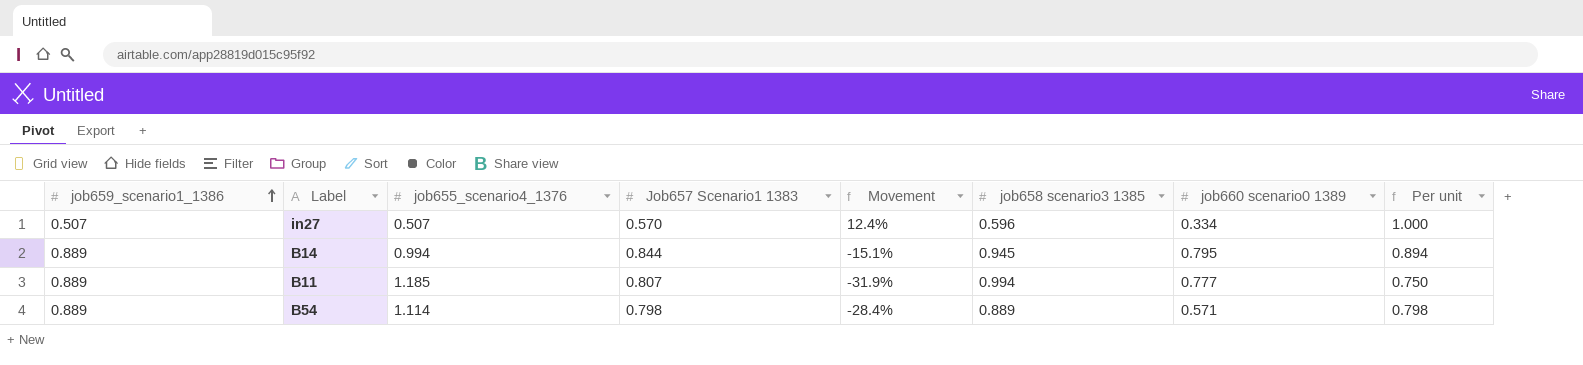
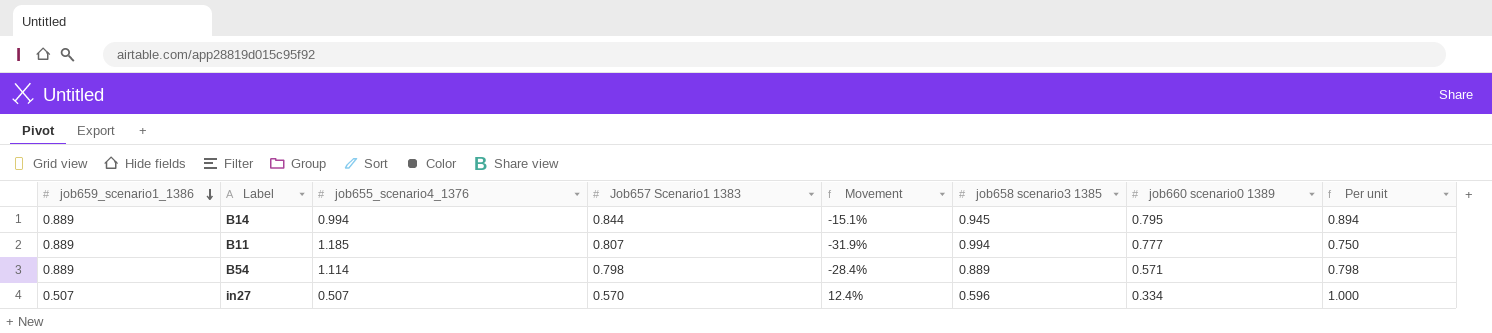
row order: job659_scenario1_1386 ascending -> job659_scenario1_1386 descending

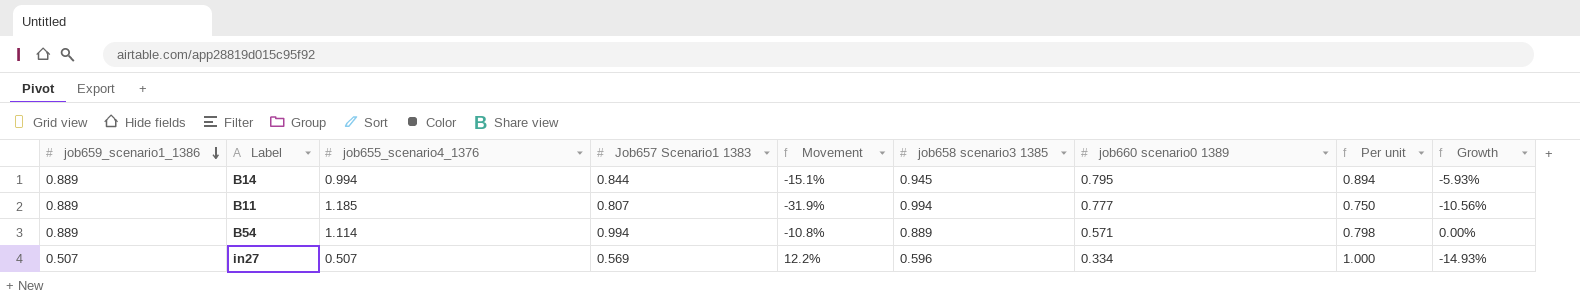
column Growth | formula: none -> ([job659_scenario1_1386] - [job658 scenario3 1385]) / [job658 scenario3 1385]
B54 | Job657 Scenario1 1383: 0.798 -> 0.994
B54 | Movement: -28.4% -> -10.8%
in27 | Job657 Scenario1 1383: 0.570 -> 0.569
in27 | Movement: 12.4% -> 12.2%

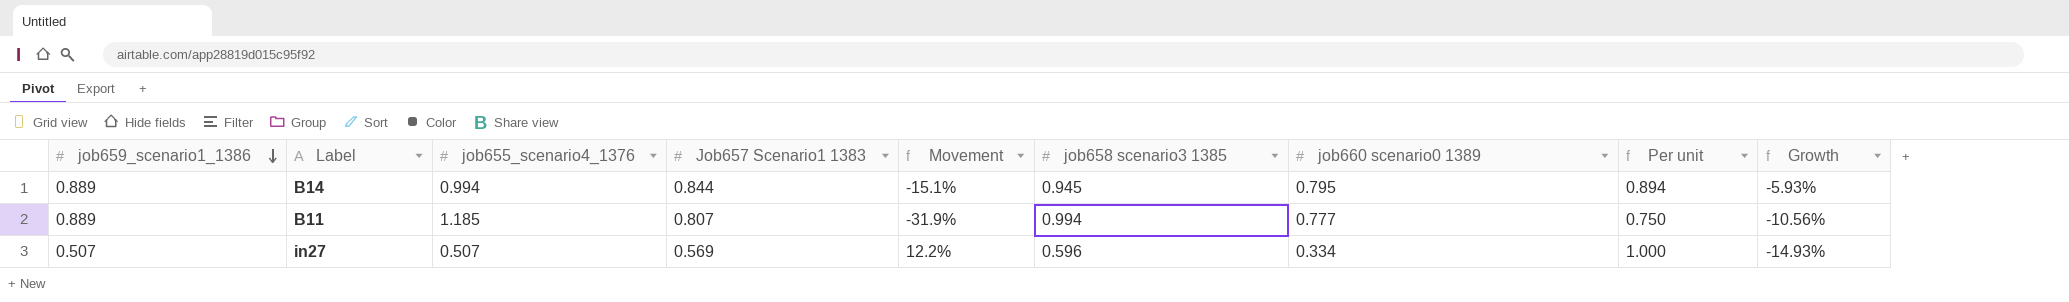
row B54: 0.889 | 1.114 | 0.994 | -10.8% | 0.889 | 0.571 | 0.798 | 0.00% -> none

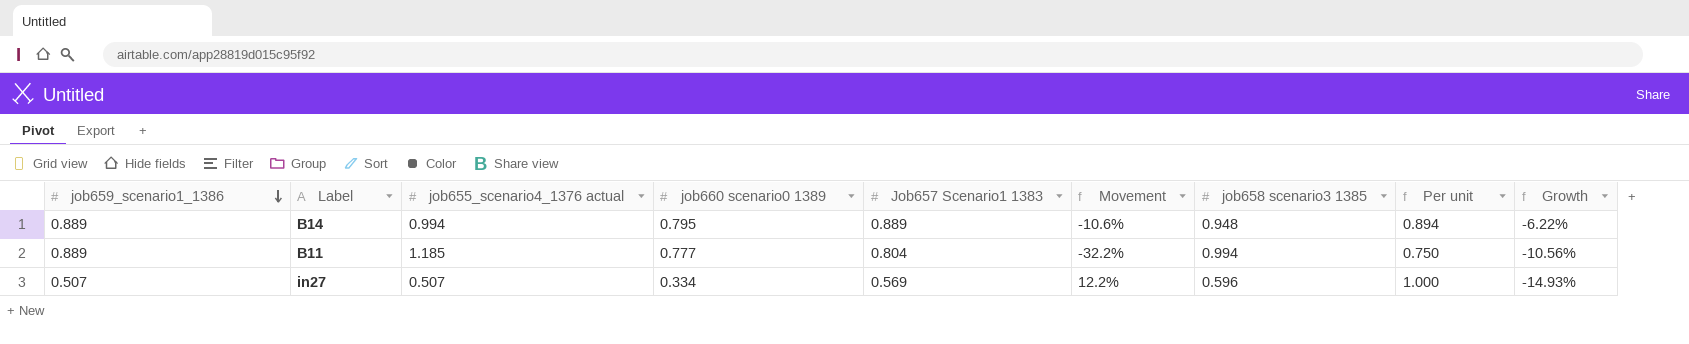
column name: job655_scenario4_1376 -> job655_scenario4_1376 actual
column job660 scenario0 1389 | position: 7 -> 4
B14 | Job657 Scenario1 1383: 0.844 -> 0.889
B14 | Movement: -15.1% -> -10.6%
B14 | job658 scenario3 1385: 0.945 -> 0.948
B14 | Growth: -5.93% -> -6.22%
B11 | Job657 Scenario1 1383: 0.807 -> 0.804
B11 | Movement: -31.9% -> -32.2%

